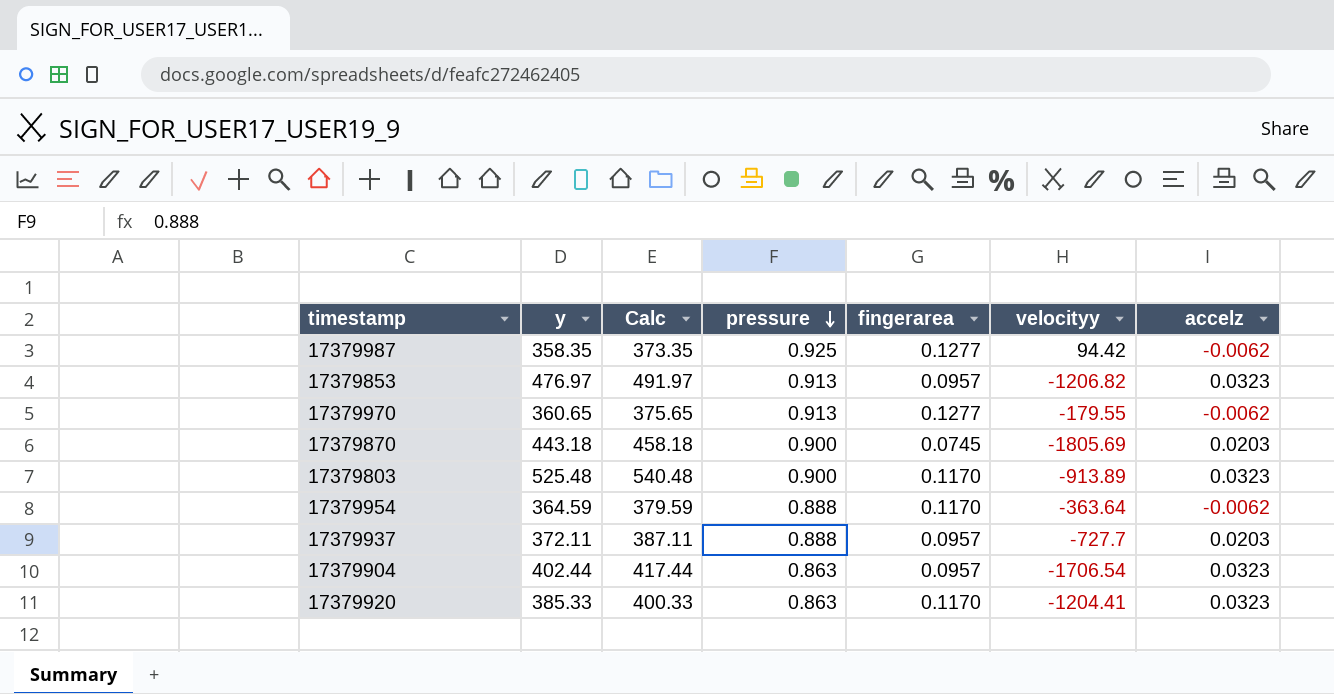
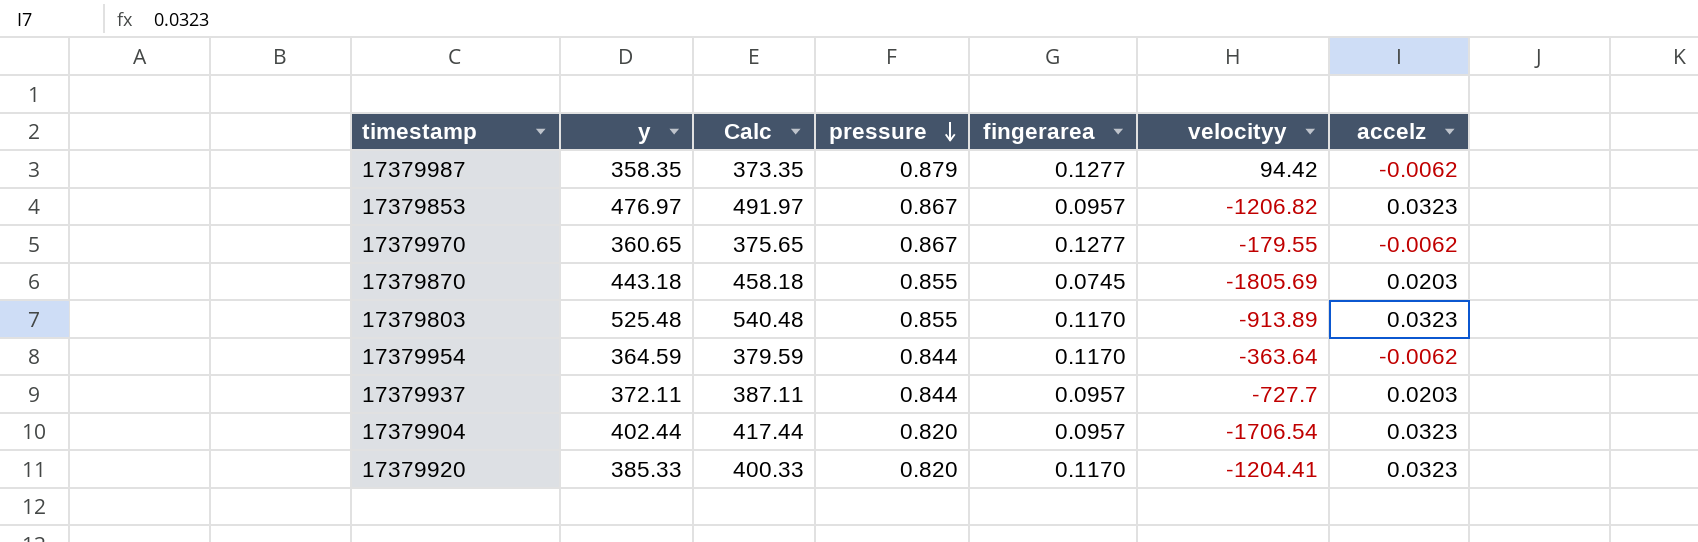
17379987 | pressure: 0.925 -> 0.879
17379853 | pressure: 0.913 -> 0.867
17379970 | pressure: 0.913 -> 0.867
17379870 | pressure: 0.900 -> 0.855
17379803 | pressure: 0.900 -> 0.855
17379954 | pressure: 0.888 -> 0.844
17379937 | pressure: 0.888 -> 0.844
17379904 | pressure: 0.863 -> 0.820
17379920 | pressure: 0.863 -> 0.820

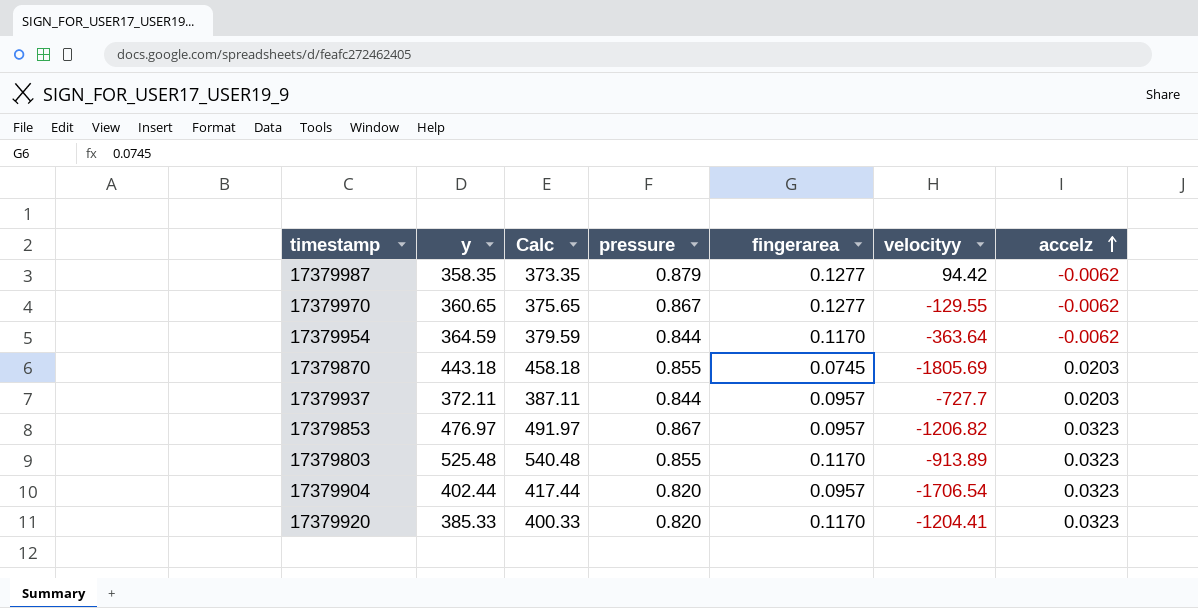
row order: pressure descending -> accelz ascending
17379970 | velocityy: -179.55 -> -129.55

